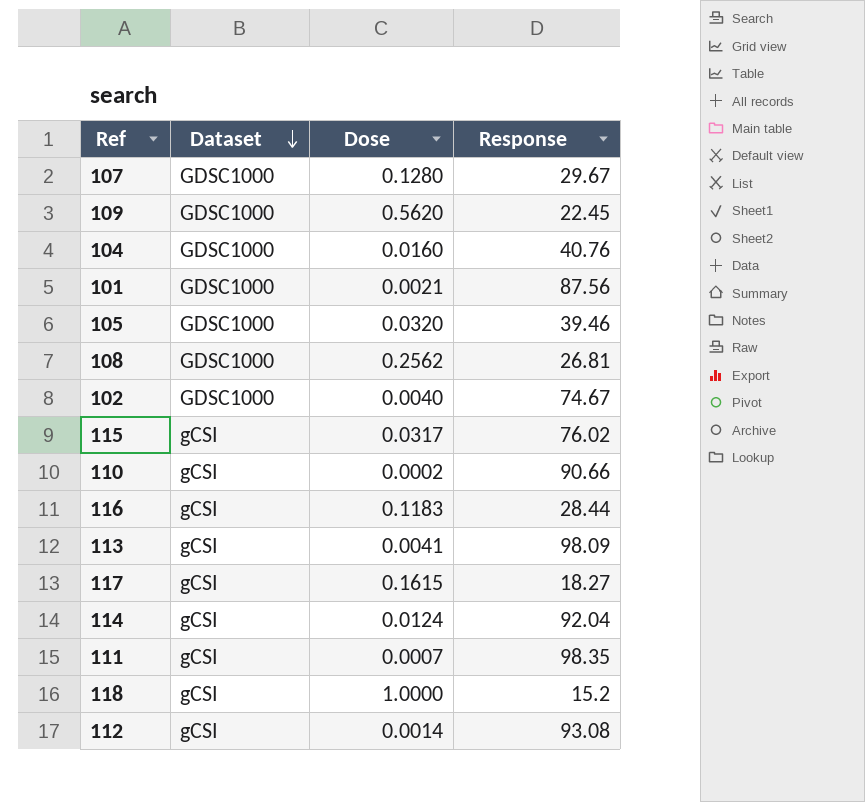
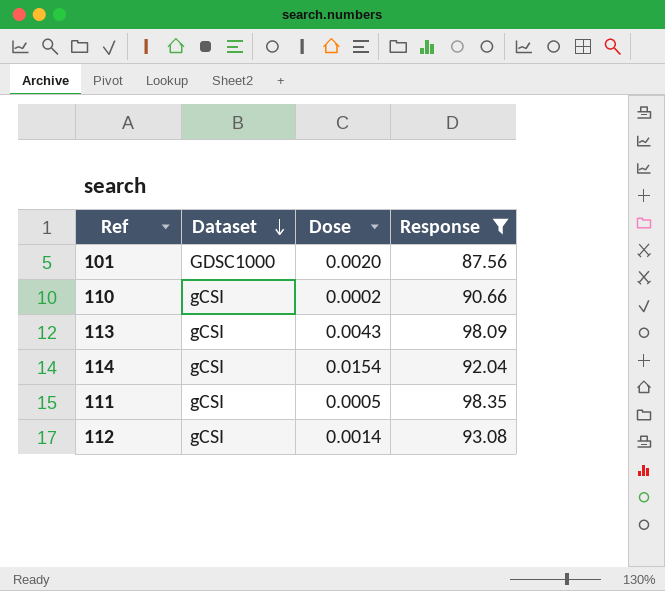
filter: none -> Response >= 87.56
101 | Dose: 0.0021 -> 0.0020
113 | Dose: 0.0041 -> 0.0043
114 | Dose: 0.0124 -> 0.0154
111 | Dose: 0.0007 -> 0.0005

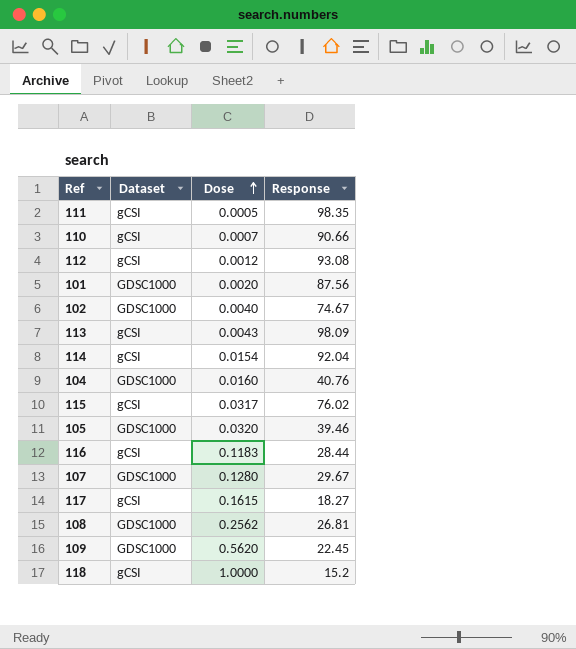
filter: Response >= 87.56 -> none
row order: Dataset descending -> Dose ascending
110 | Dose: 0.0002 -> 0.0007
112 | Dose: 0.0014 -> 0.0012

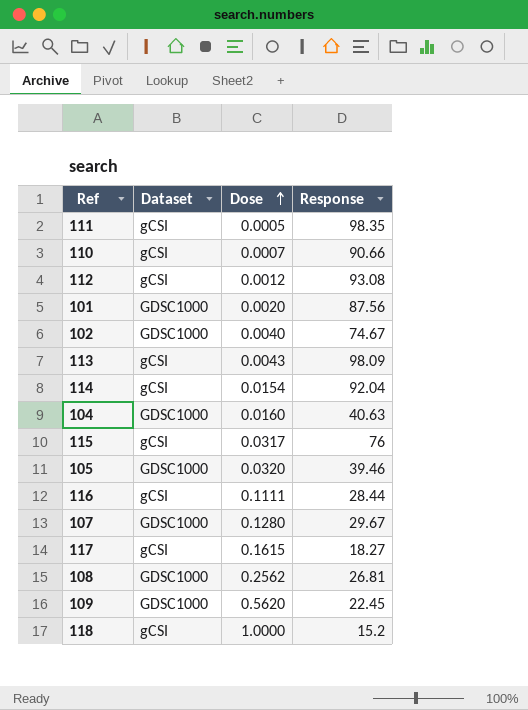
104 | Response: 40.76 -> 40.63
115 | Response: 76.02 -> 76
116 | Dose: 0.1183 -> 0.1111

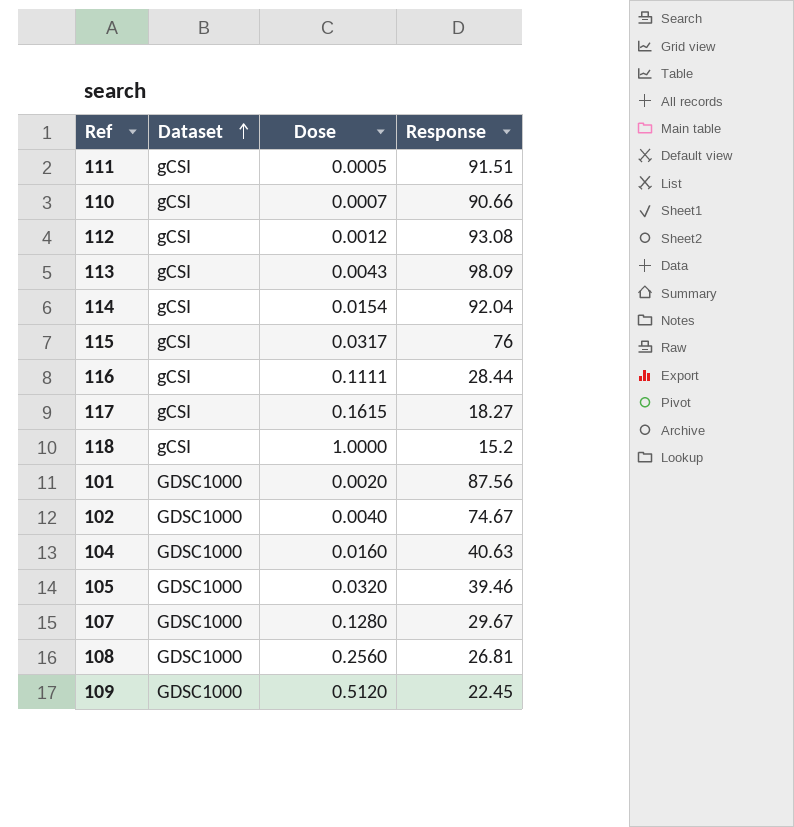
row order: Dose ascending -> Dataset ascending
111 | Response: 98.35 -> 91.51
108 | Dose: 0.2562 -> 0.2560
109 | Dose: 0.5620 -> 0.5120

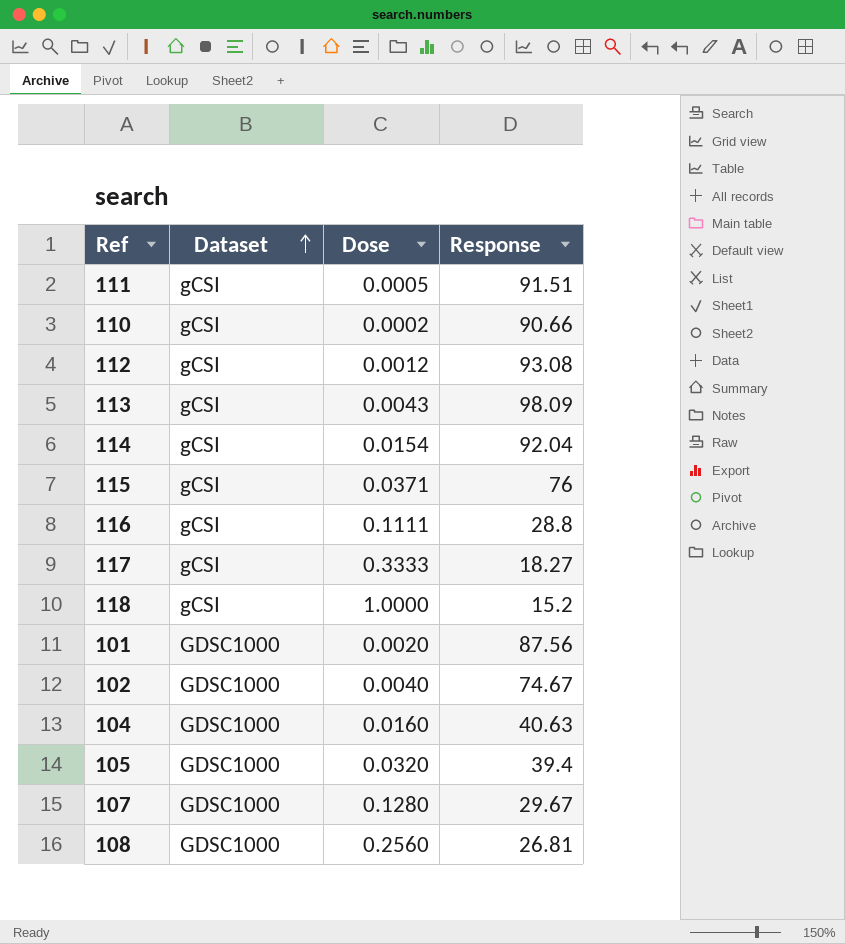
row 109: GDSC1000 | 0.5120 | 22.45 -> none
110 | Dose: 0.0007 -> 0.0002
115 | Dose: 0.0317 -> 0.0371
116 | Response: 28.44 -> 28.8
117 | Dose: 0.1615 -> 0.3333
105 | Response: 39.46 -> 39.4

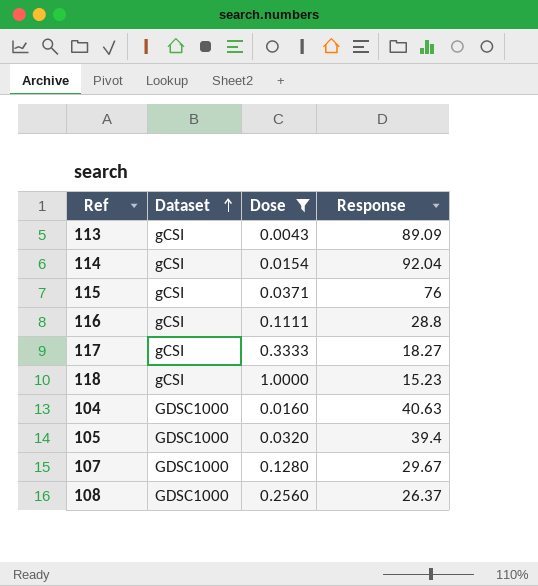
filter: none -> Dose >= 0.0043
113 | Response: 98.09 -> 89.09
118 | Response: 15.2 -> 15.23
108 | Response: 26.81 -> 26.37

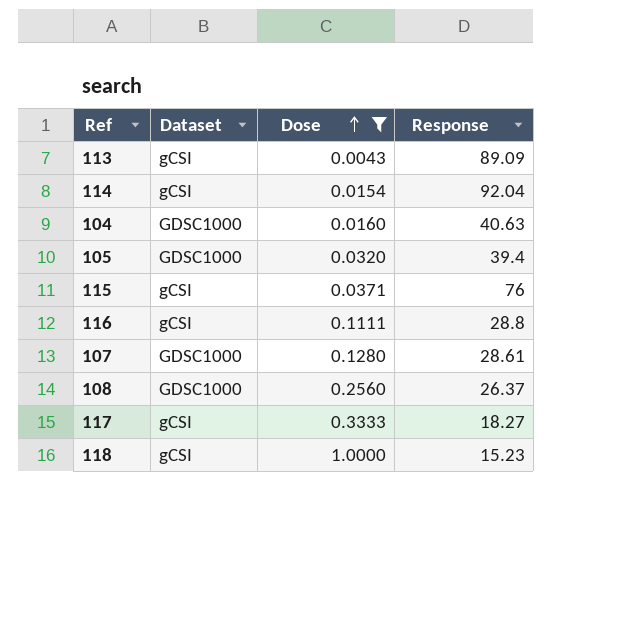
row order: Dataset ascending -> Dose ascending
107 | Response: 29.67 -> 28.61

